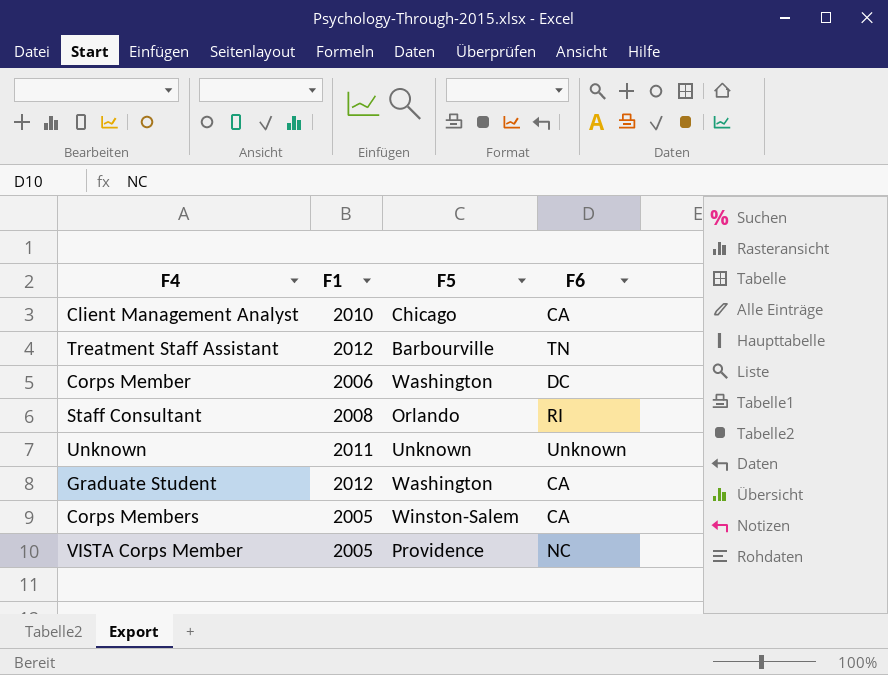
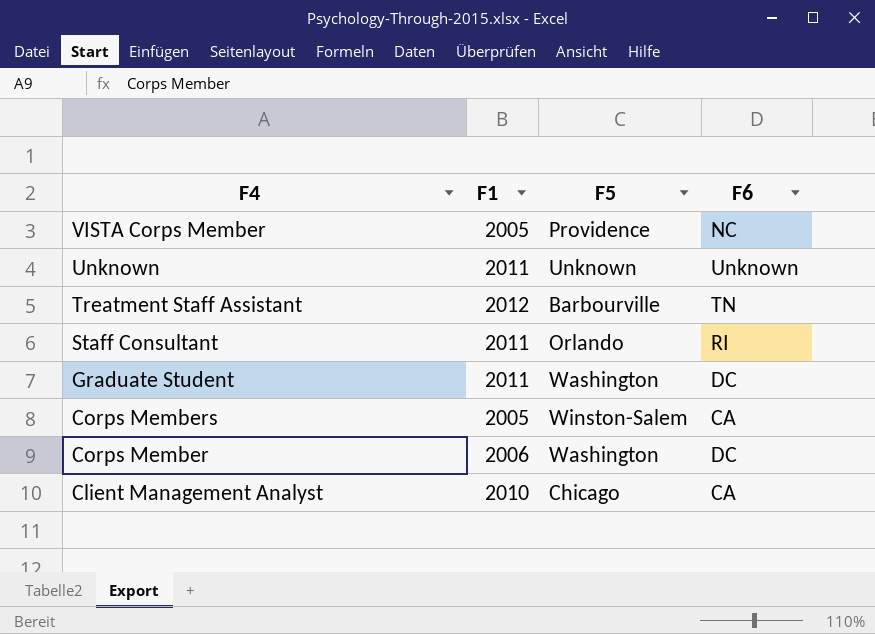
row order: none -> F4 descending
Staff Consultant | F1: 2008 -> 2011
Graduate Student | F1: 2012 -> 2011
Graduate Student | F6: CA -> DC

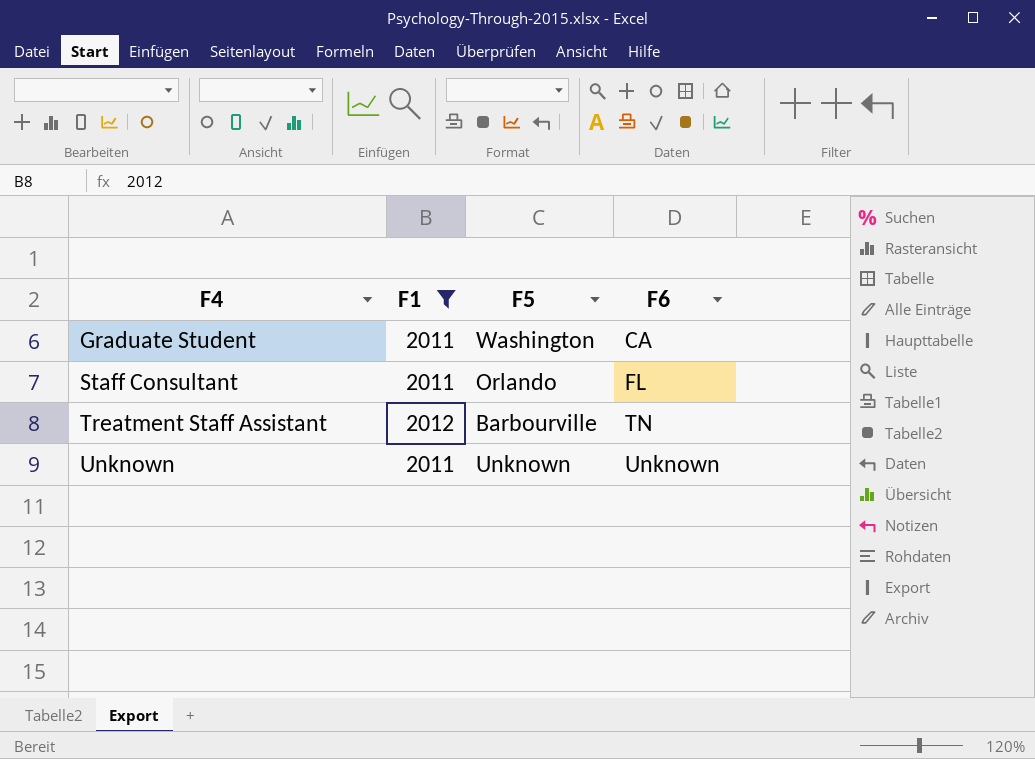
filter: none -> F1 >= 2011
row order: F4 descending -> F4 ascending
Graduate Student | F6: DC -> CA
Staff Consultant | F6: RI -> FL

